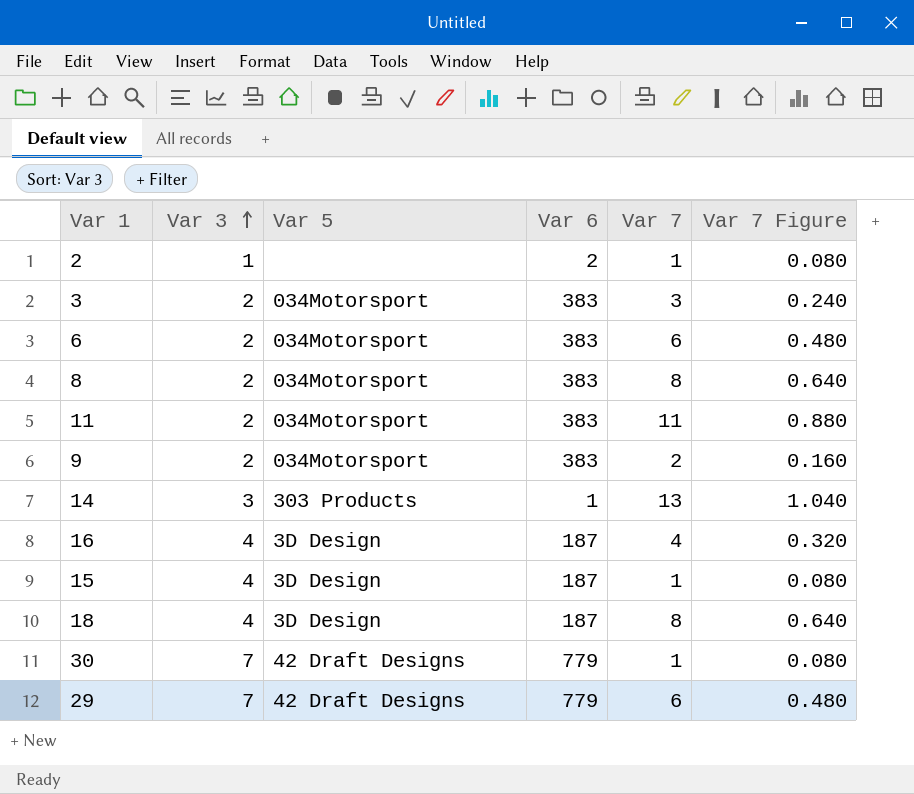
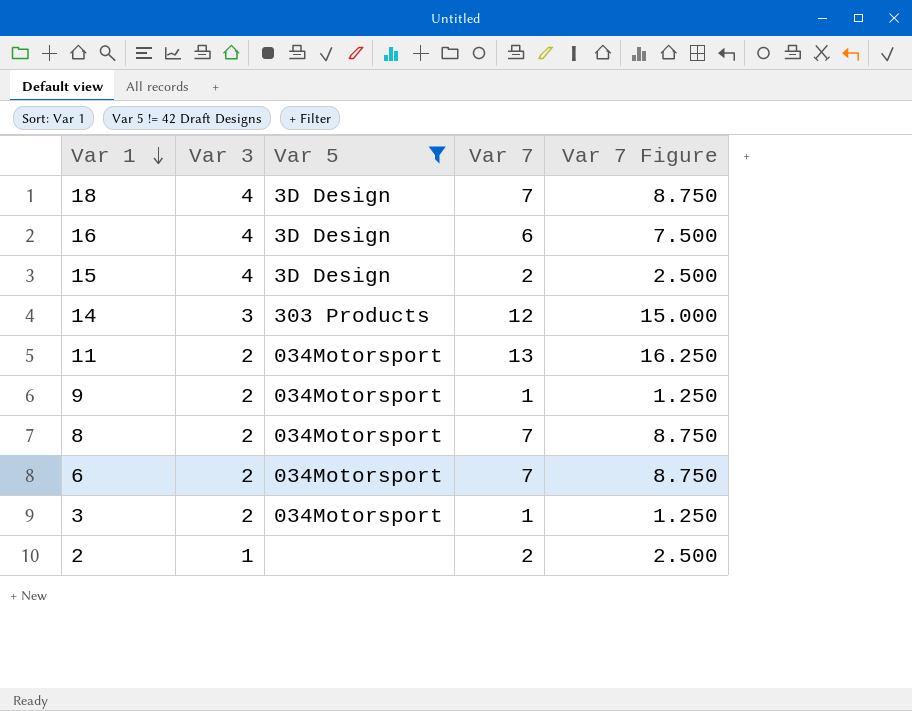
filter: none -> Var 5 != 42 Draft Designs
row order: Var 3 ascending -> Var 1 descending
column Var 6 | position: 4 -> none
column Var 7 Figure | formula: [Var 7] * 0.08 -> [Var 7] * 1.25
18 | Var 7: 8 -> 7
16 | Var 7: 4 -> 6
15 | Var 7: 1 -> 2
14 | Var 7: 13 -> 12
11 | Var 7: 11 -> 13
9 | Var 7: 2 -> 1
8 | Var 7: 8 -> 7
6 | Var 7: 6 -> 7
3 | Var 7: 3 -> 1
2 | Var 7: 1 -> 2

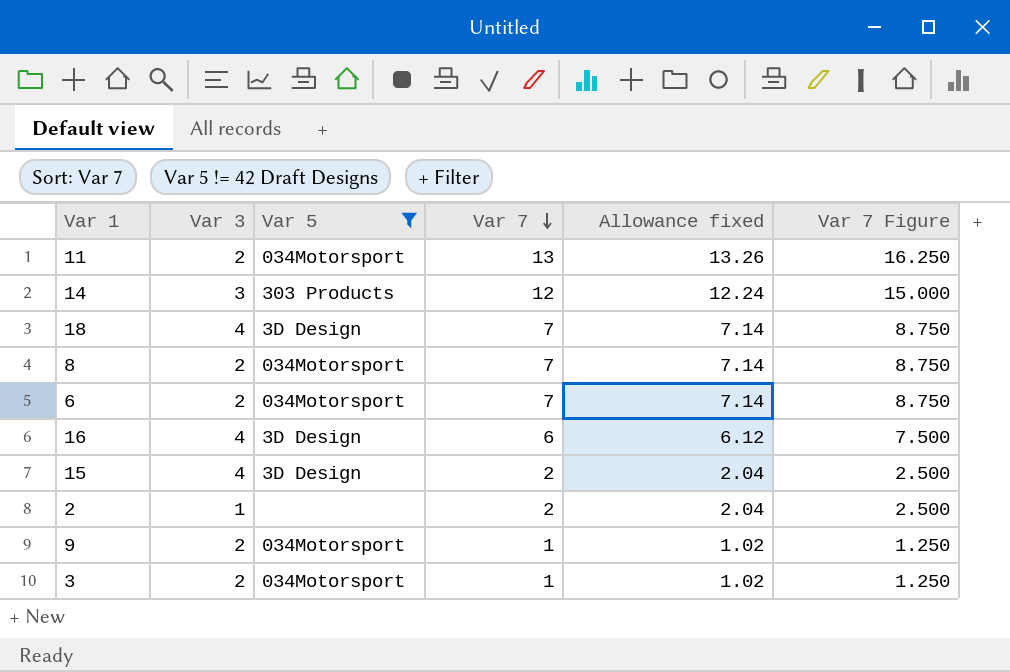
row order: Var 1 descending -> Var 7 descending
column Allowance fixed | formula: none -> [Var 7] * 1.02

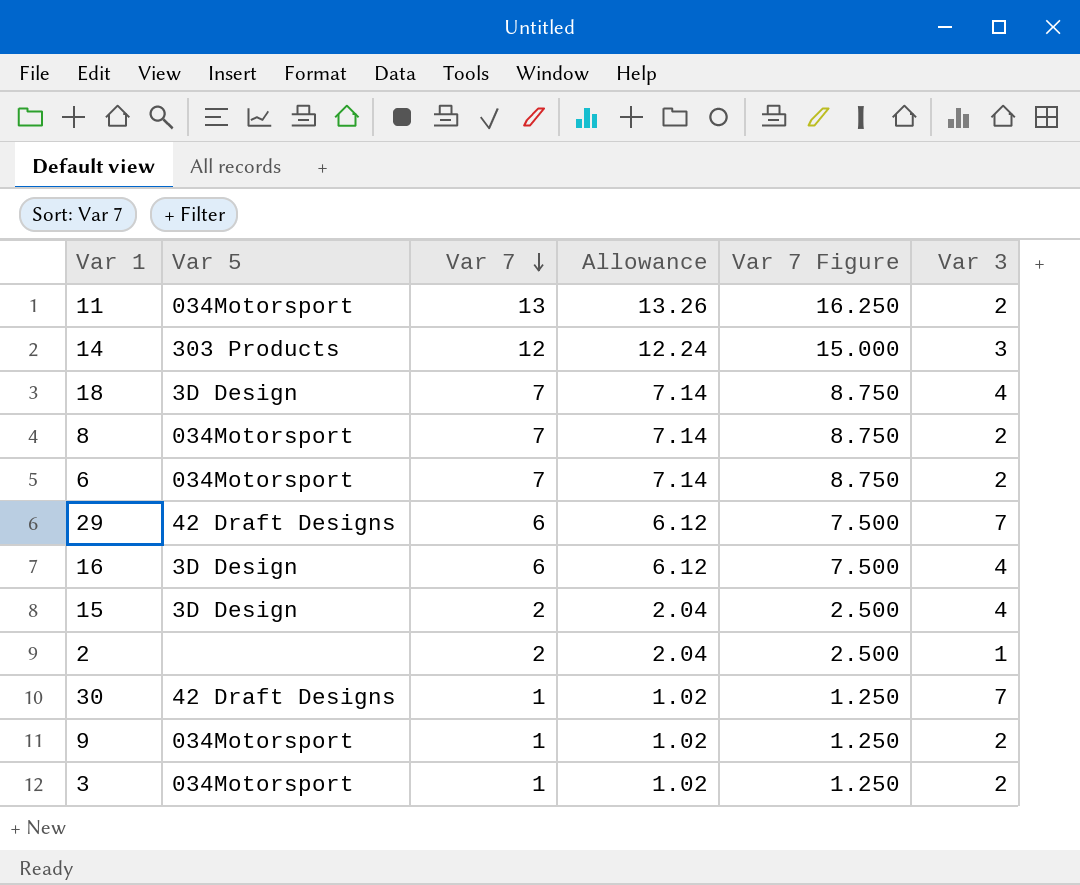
filter: Var 5 != 42 Draft Designs -> none
column name: Allowance fixed -> Allowance
column Var 3 | position: 2 -> 6

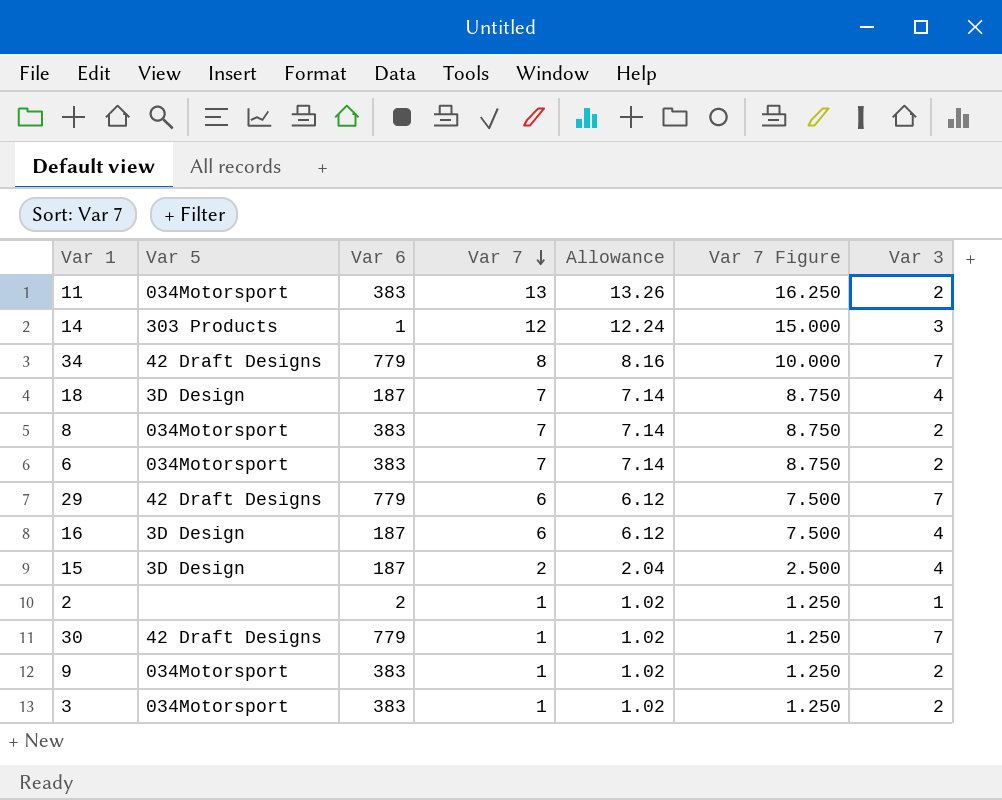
column Var 6 | position: none -> 3
row 34: none -> 42 Draft Designs | 779 | 8 | 8.16 | 10.000 | 7
2 | Var 7: 2 -> 1
2 | Allowance: 2.04 -> 1.02
2 | Var 7 Figure: 2.500 -> 1.250

